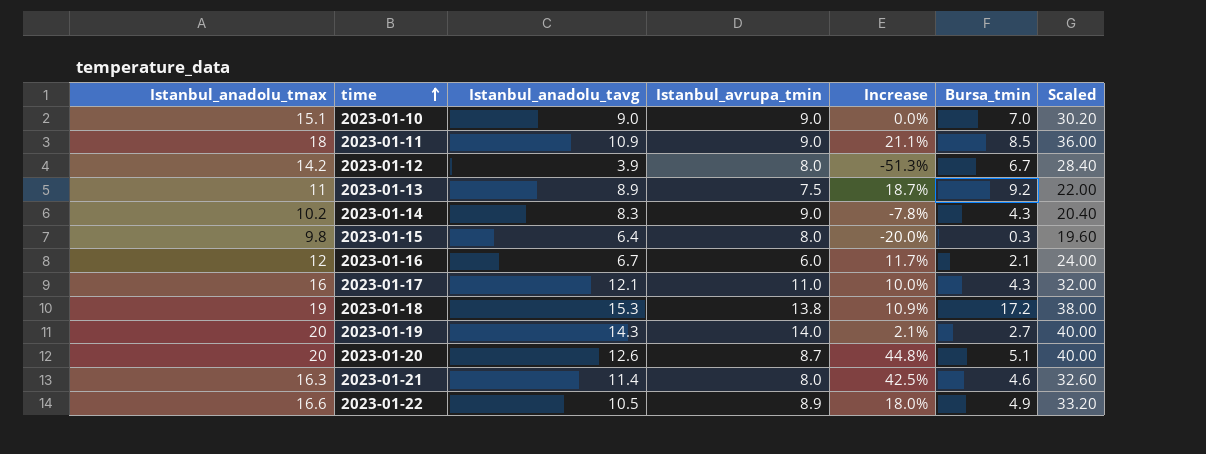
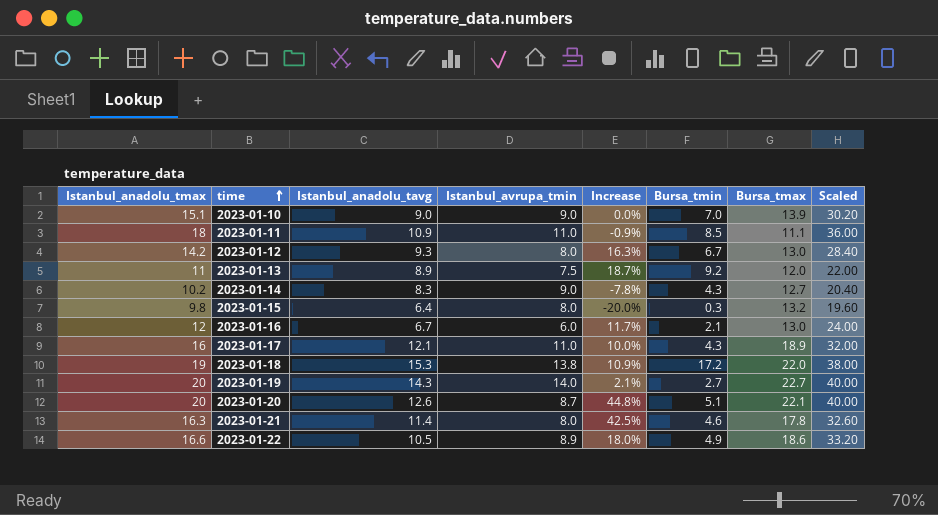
column Bursa_tmax | position: none -> 7
2023-01-11 | Istanbul_avrupa_tmin: 9.0 -> 11.0
2023-01-11 | Increase: 21.1% -> -0.9%
2023-01-12 | Istanbul_anadolu_tavg: 3.9 -> 9.3
2023-01-12 | Increase: -51.3% -> 16.3%

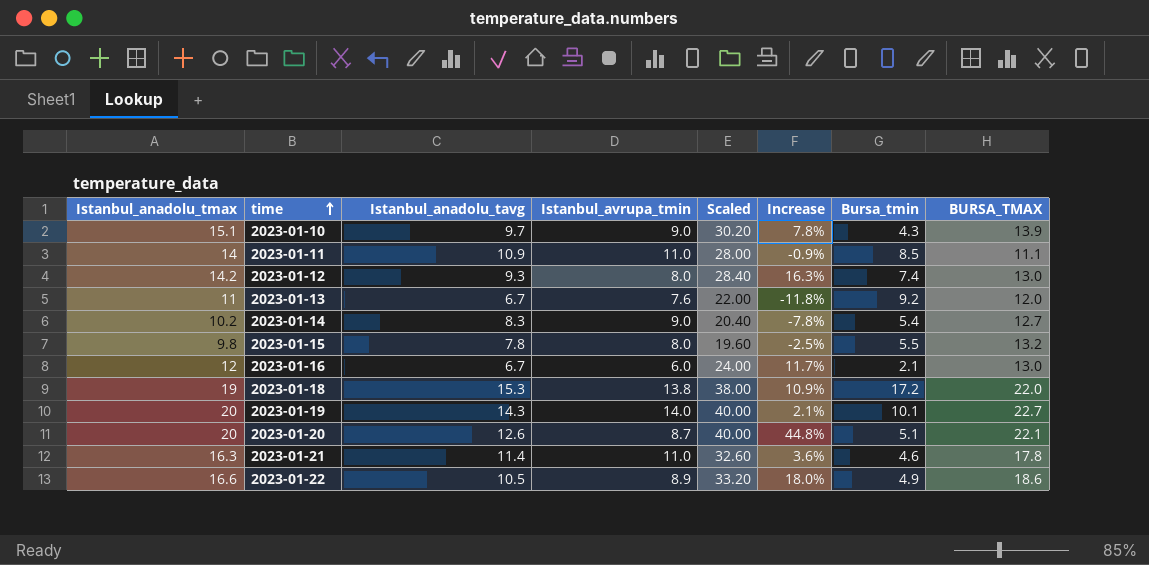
column Scaled | position: 8 -> 5
column name: Bursa_tmax -> BURSA_TMAX
row 2023-01-17: 16 | 12.1 | 11.0 | 10.0% | 4.3 | 18.9 | 32.00 -> none
2023-01-10 | Istanbul_anadolu_tavg: 9.0 -> 9.7
2023-01-10 | Increase: 0.0% -> 7.8%
2023-01-10 | Bursa_tmin: 7.0 -> 4.3
2023-01-11 | Istanbul_anadolu_tmax: 18 -> 14
2023-01-11 | Scaled: 36.00 -> 28.00
2023-01-12 | Bursa_tmin: 6.7 -> 7.4
2023-01-13 | Istanbul_anadolu_tavg: 8.9 -> 6.7
2023-01-13 | Istanbul_avrupa_tmin: 7.5 -> 7.6
2023-01-13 | Increase: 18.7% -> -11.8%
2023-01-14 | Bursa_tmin: 4.3 -> 5.4
2023-01-15 | Istanbul_anadolu_tavg: 6.4 -> 7.8
2023-01-15 | Increase: -20.0% -> -2.5%
2023-01-15 | Bursa_tmin: 0.3 -> 5.5
2023-01-19 | Bursa_tmin: 2.7 -> 10.1
2023-01-21 | Istanbul_avrupa_tmin: 8.0 -> 11.0
2023-01-21 | Increase: 42.5% -> 3.6%

